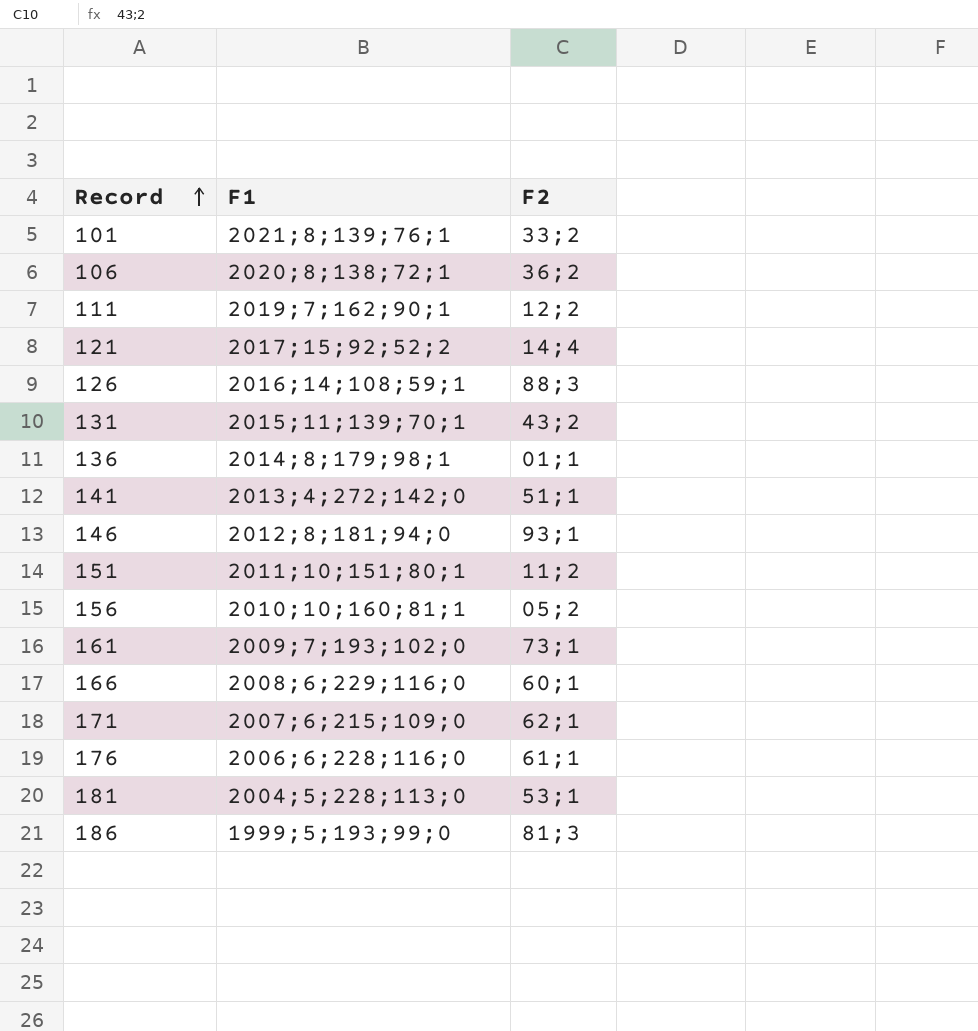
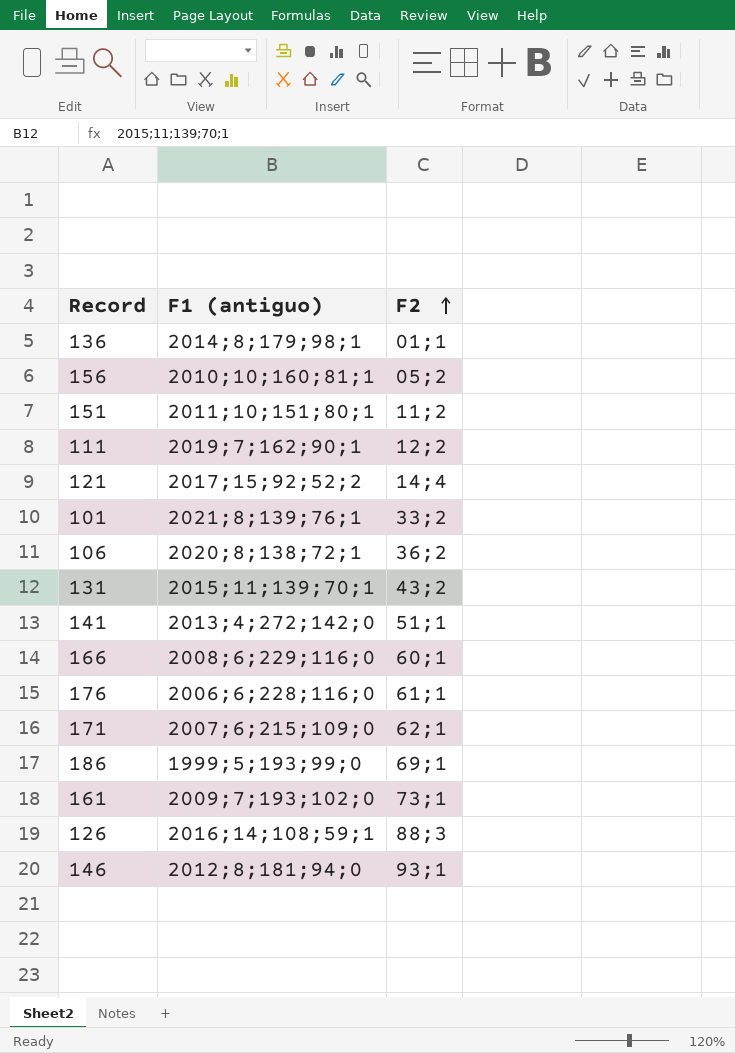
row order: Record ascending -> F2 ascending
column name: F1 -> F1 (antiguo)
row 181: 2004;5;228;113;0 | 53;1 -> none
186 | F2: 81;3 -> 69;1

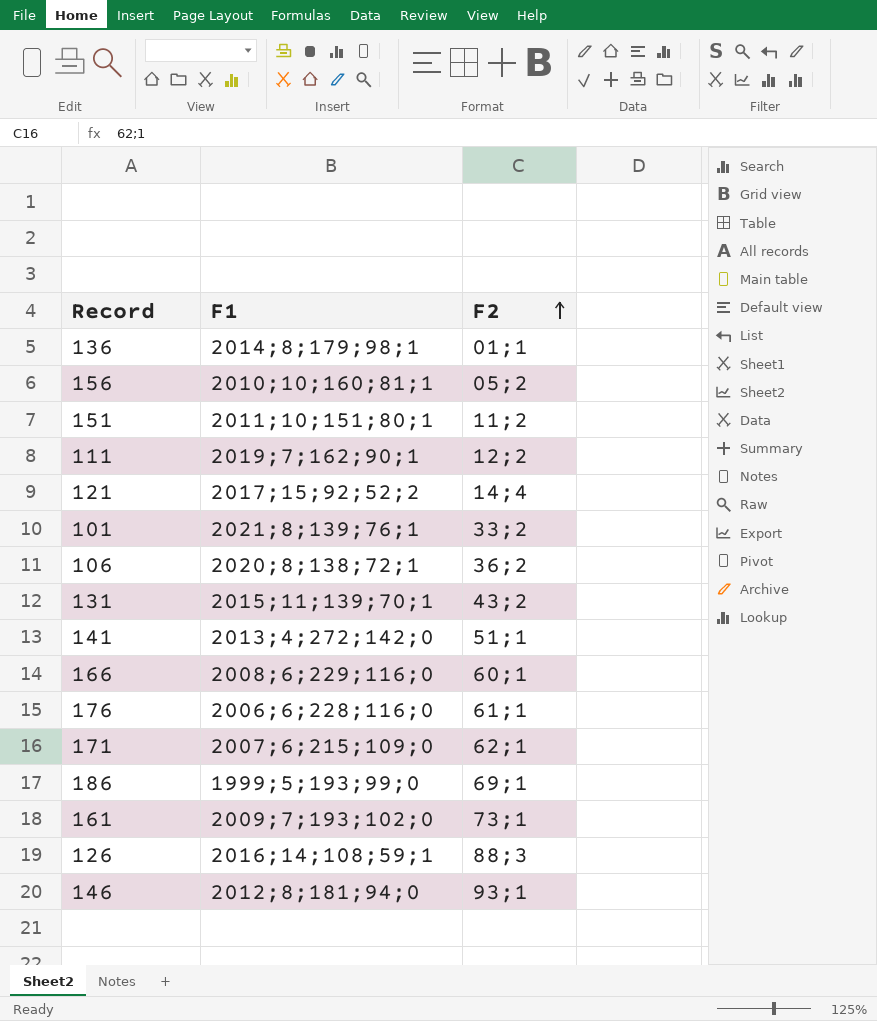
column name: F1 (antiguo) -> F1

